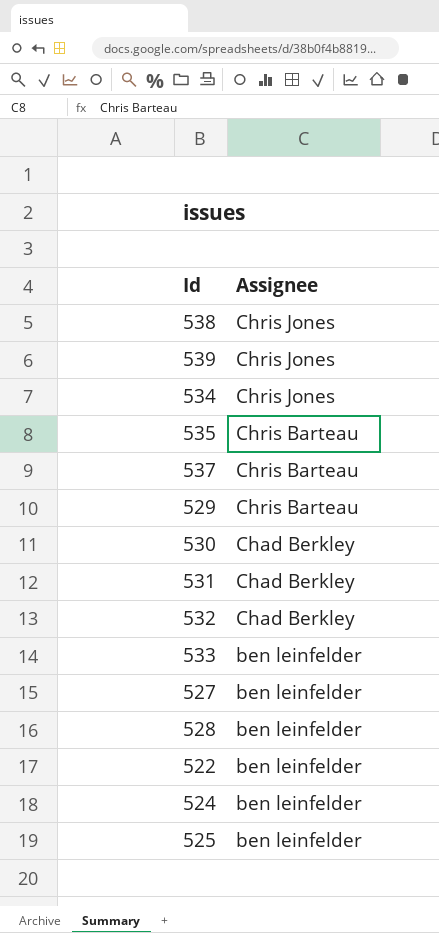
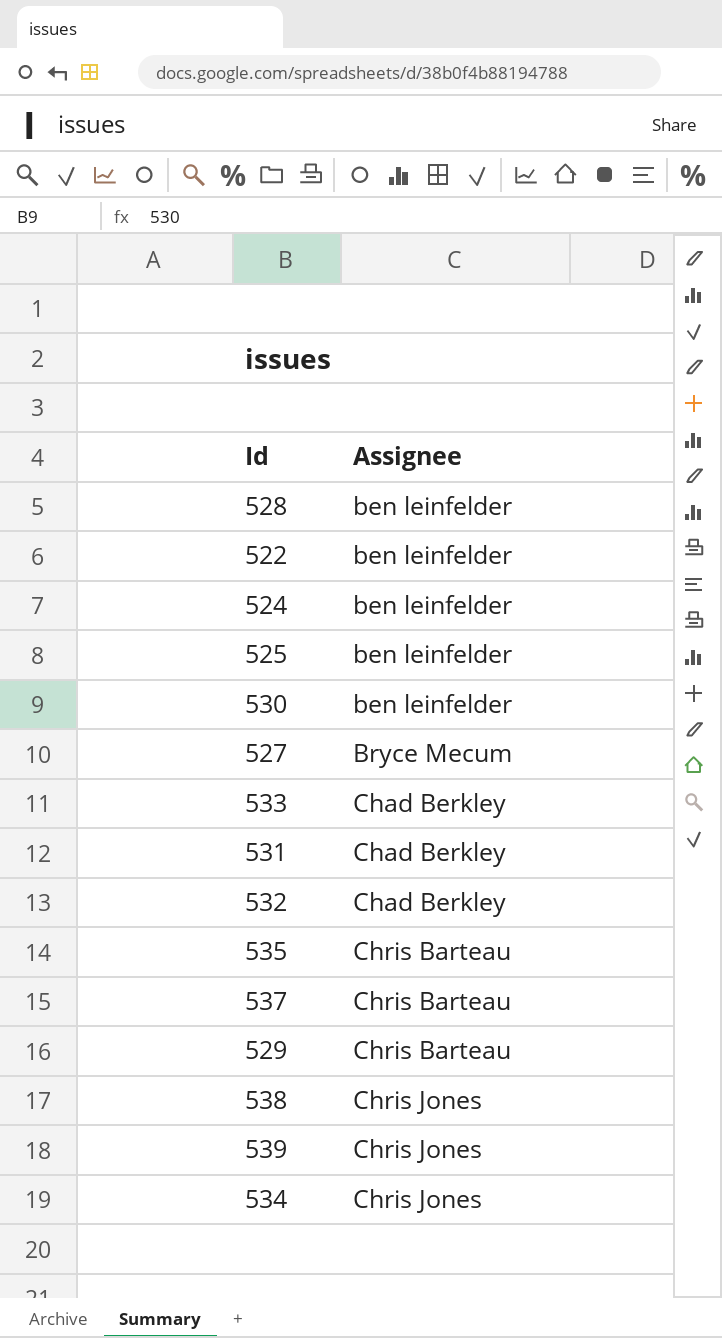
row order: Assignee descending -> Assignee ascending
530 | Assignee: Chad Berkley -> ben leinfelder
527 | Assignee: ben leinfelder -> Bryce Mecum
533 | Assignee: ben leinfelder -> Chad Berkley

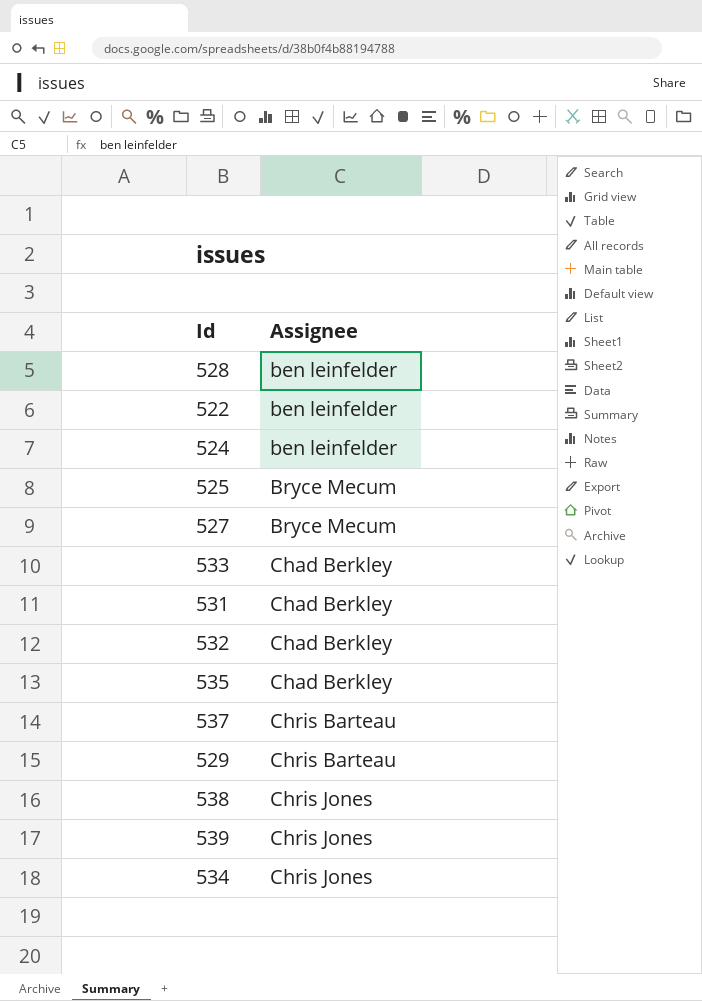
row 530: ben leinfelder -> none
525 | Assignee: ben leinfelder -> Bryce Mecum
535 | Assignee: Chris Barteau -> Chad Berkley

